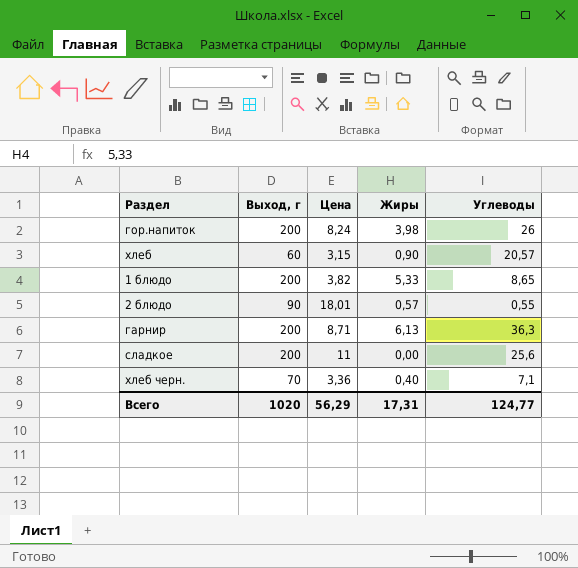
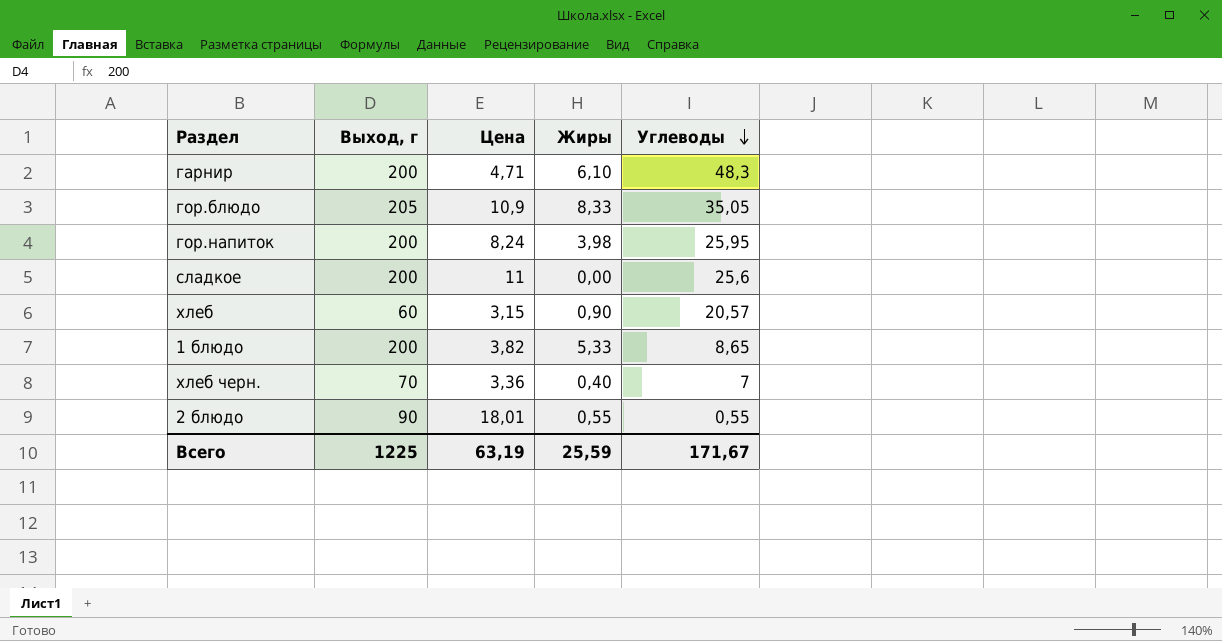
row order: none -> Углеводы descending
гарнир | Цена: 8,71 -> 4,71
гарнир | Жиры: 6,13 -> 6,10
гарнир | Углеводы: 36,3 -> 48,3
row гор.блюдо: none -> 205 | 10,9 | 8,33 | 35,05
гор.напиток | Углеводы: 26 -> 25,95
хлеб черн. | Углеводы: 7,1 -> 7
2 блюдо | Жиры: 0,57 -> 0,55
Всего | Выход, г: 1020 -> 1225
Всего | Цена: 56,29 -> 63,19
Всего | Жиры: 17,31 -> 25,59
Всего | Углеводы: 124,77 -> 171,67

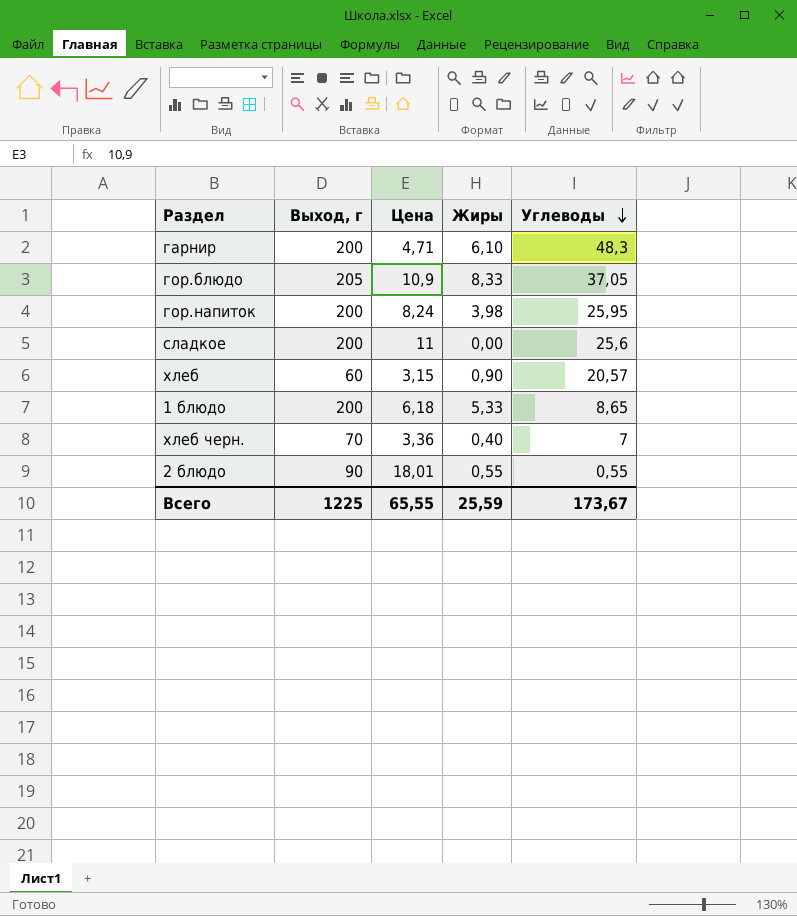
гор.блюдо | Углеводы: 35,05 -> 37,05
1 блюдо | Цена: 3,82 -> 6,18
Всего | Цена: 63,19 -> 65,55
Всего | Углеводы: 171,67 -> 173,67

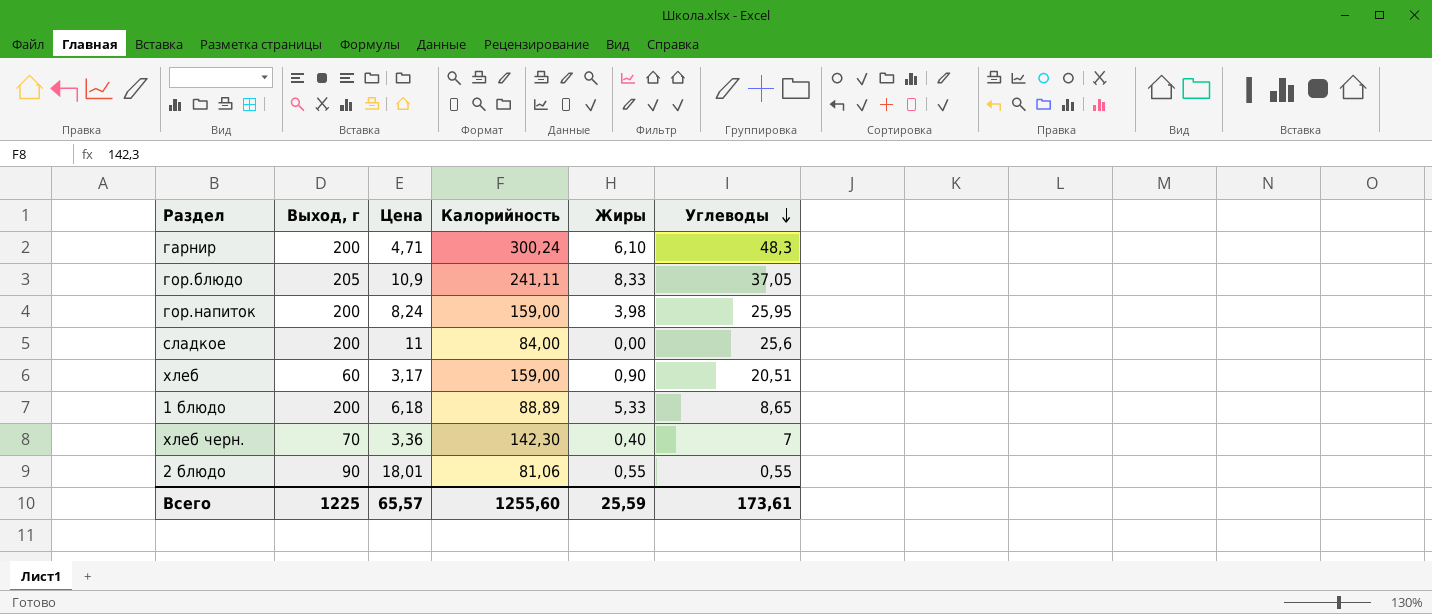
column Калорийность | position: none -> 4
хлеб | Цена: 3,15 -> 3,17
хлеб | Углеводы: 20,57 -> 20,51
Всего | Цена: 65,55 -> 65,57
Всего | Углеводы: 173,67 -> 173,61

